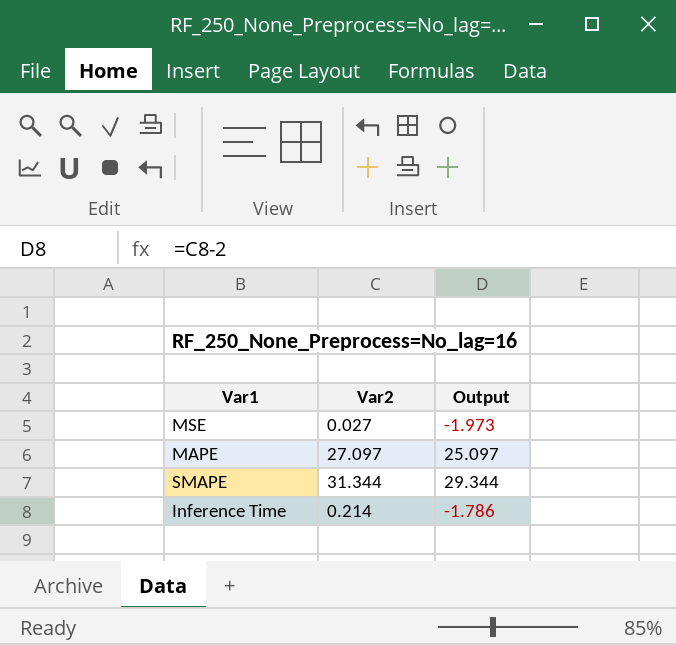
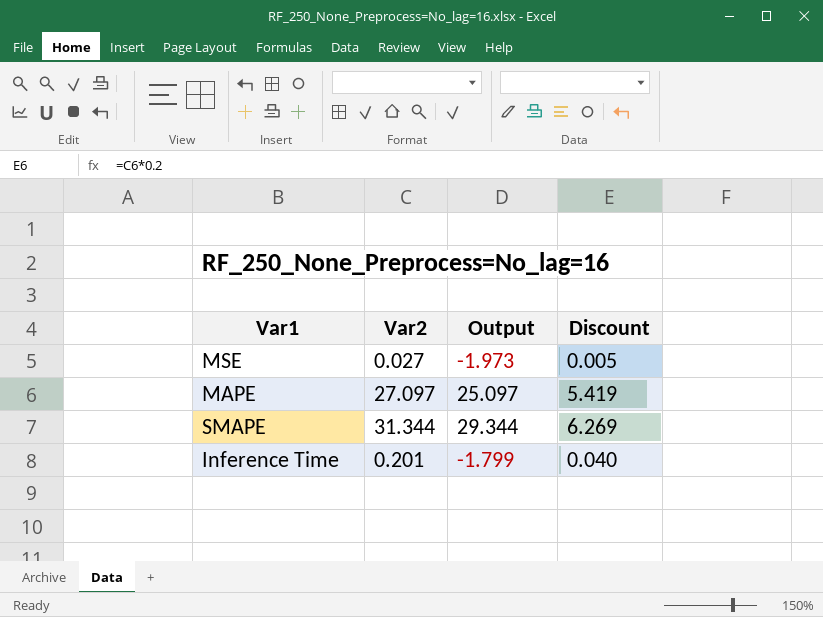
column Discount | formula: none -> [Var2] * 0.2
Inference Time | Var2: 0.214 -> 0.201
Inference Time | Output: -1.786 -> -1.799

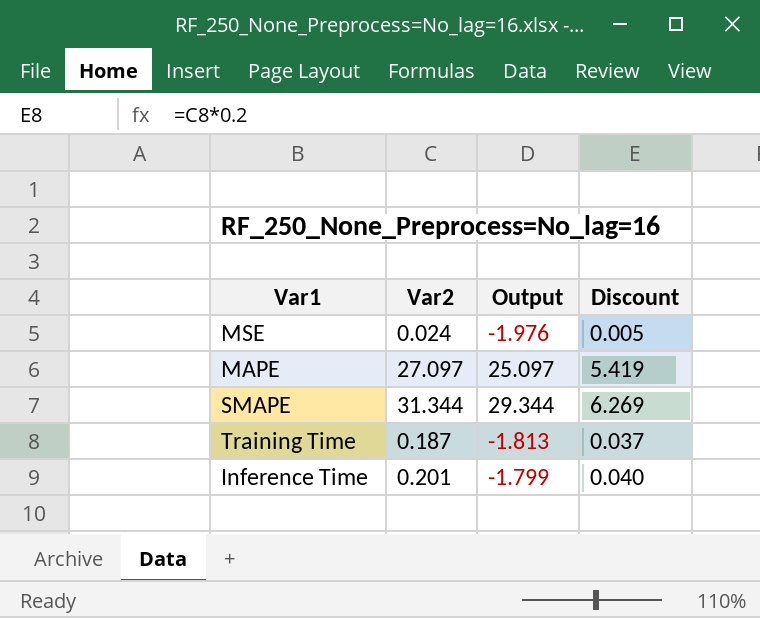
MSE | Var2: 0.027 -> 0.024
MSE | Output: -1.973 -> -1.976
row Training Time: none -> 0.187 | -1.813 | 0.037

